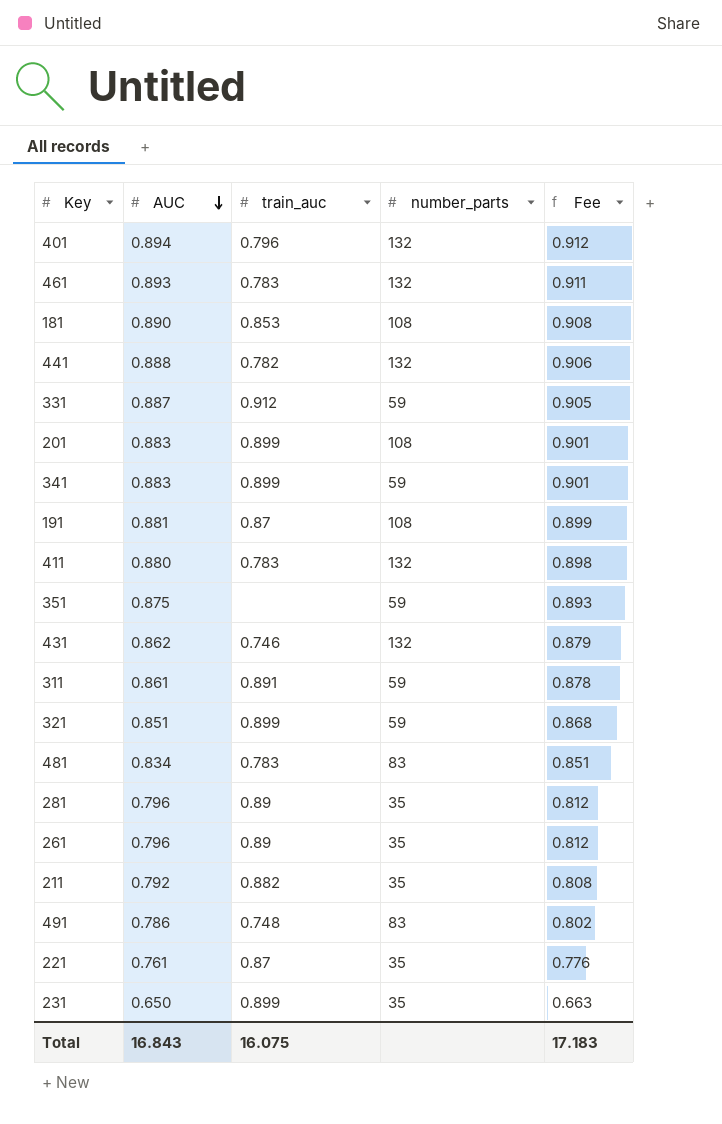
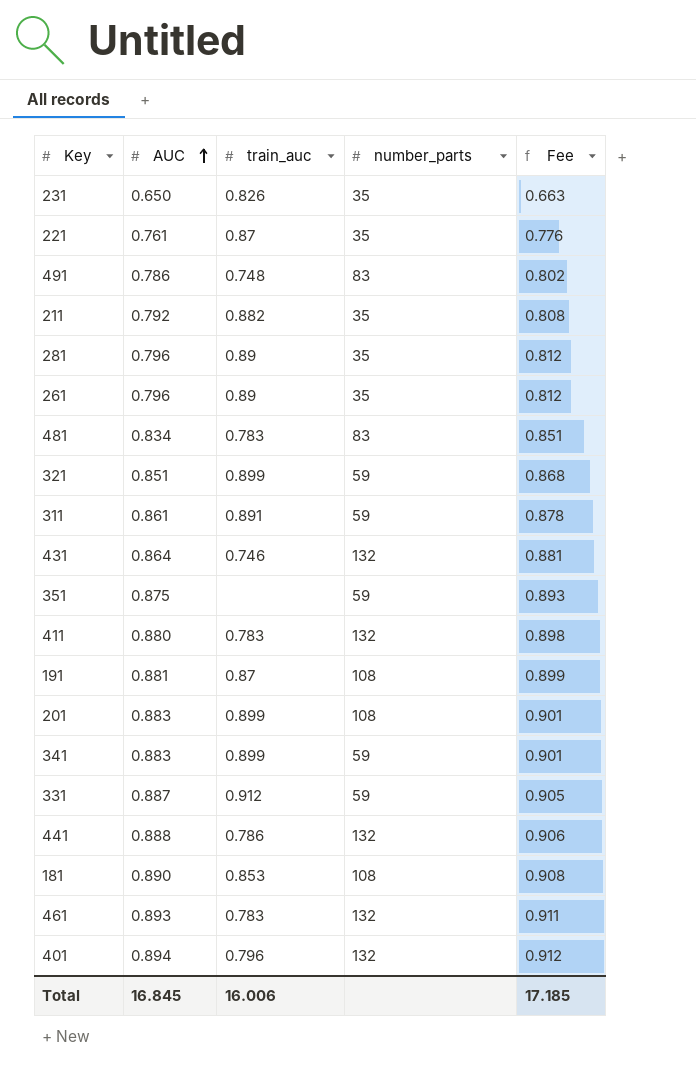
row order: AUC descending -> AUC ascending
231 | train_auc: 0.899 -> 0.826
431 | AUC: 0.862 -> 0.864
431 | Fee: 0.879 -> 0.881
441 | train_auc: 0.782 -> 0.786
Total | AUC: 16.843 -> 16.845
Total | train_auc: 16.075 -> 16.006
Total | Fee: 17.183 -> 17.185

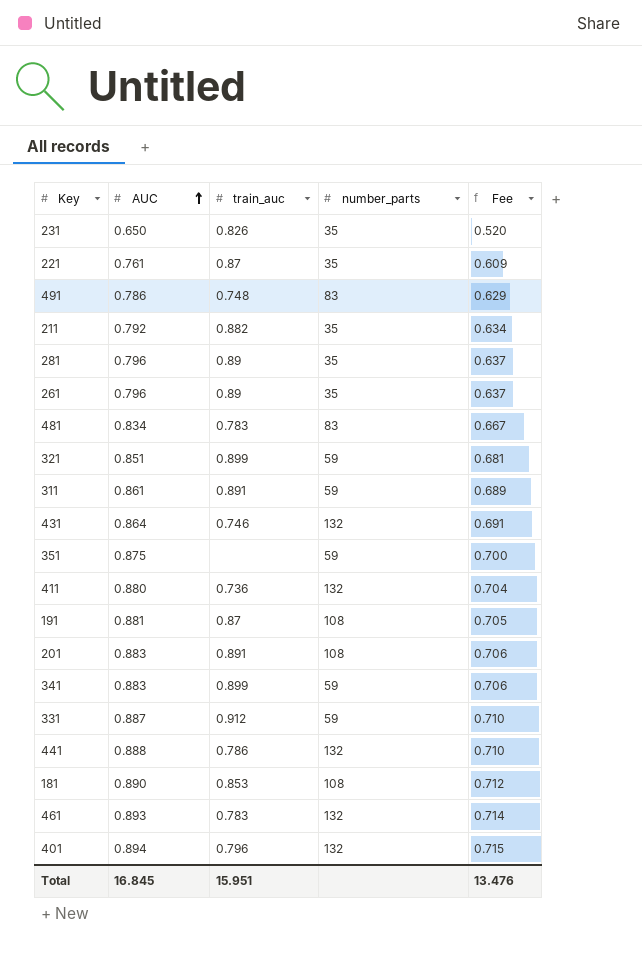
column Fee | formula: [AUC] * 1.02 -> [AUC] * 0.8
411 | train_auc: 0.783 -> 0.736
201 | train_auc: 0.899 -> 0.891
Total | train_auc: 16.006 -> 15.951
Total | Fee: 17.185 -> 13.476

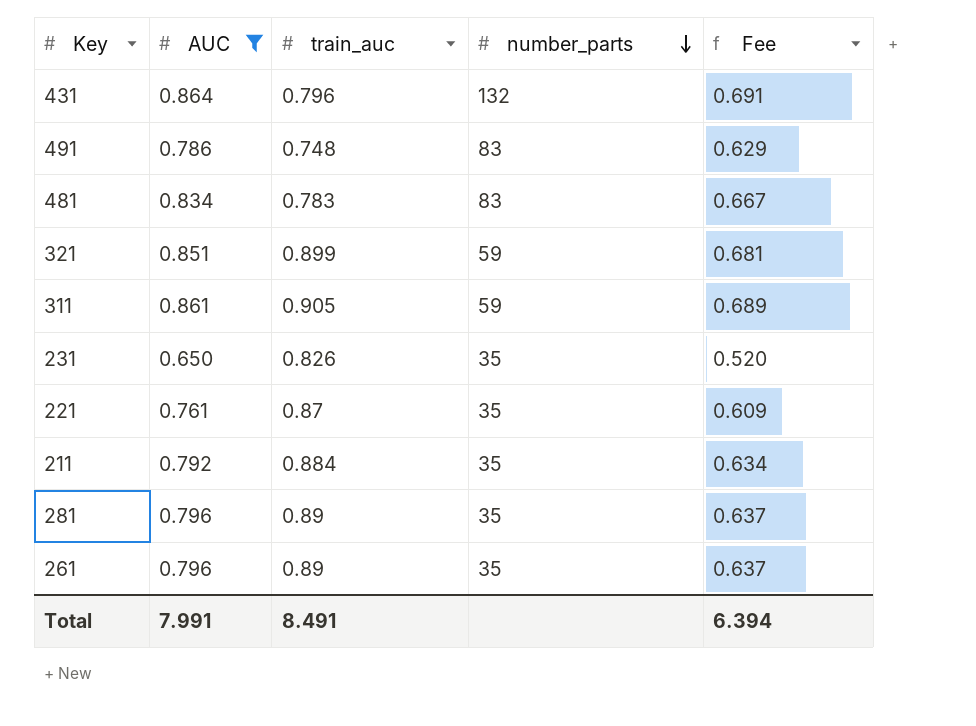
filter: none -> AUC <= 0.864
row order: AUC ascending -> number_parts descending
431 | train_auc: 0.746 -> 0.796
311 | train_auc: 0.891 -> 0.905
211 | train_auc: 0.882 -> 0.884
Total | AUC: 16.845 -> 7.991
Total | train_auc: 15.951 -> 8.491
Total | Fee: 13.476 -> 6.394

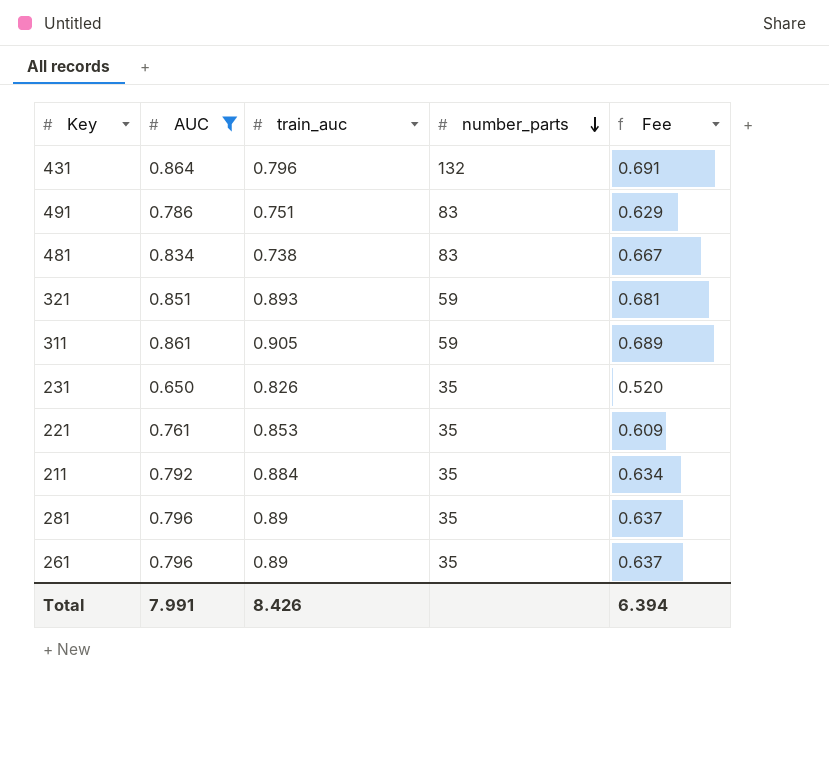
491 | train_auc: 0.748 -> 0.751
481 | train_auc: 0.783 -> 0.738
321 | train_auc: 0.899 -> 0.893
221 | train_auc: 0.87 -> 0.853
Total | train_auc: 8.491 -> 8.426

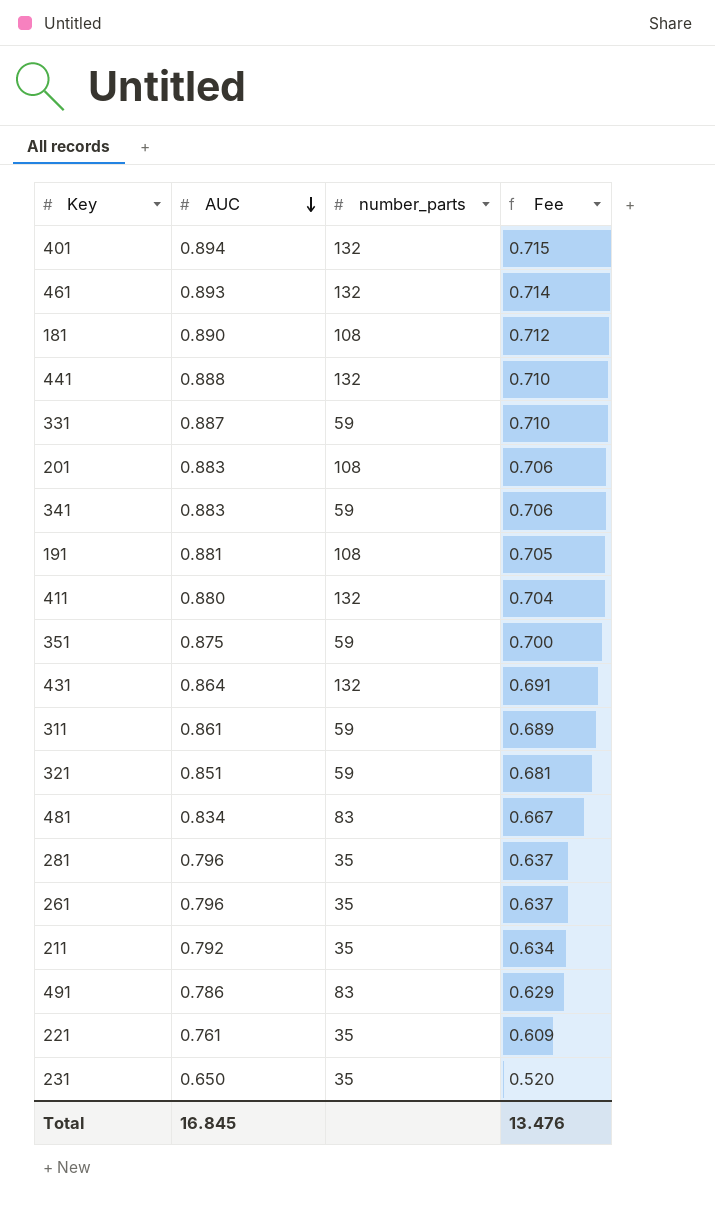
filter: AUC <= 0.864 -> none
row order: number_parts descending -> AUC descending
column train_auc | position: 3 -> none
Total | AUC: 7.991 -> 16.845
Total | Fee: 6.394 -> 13.476

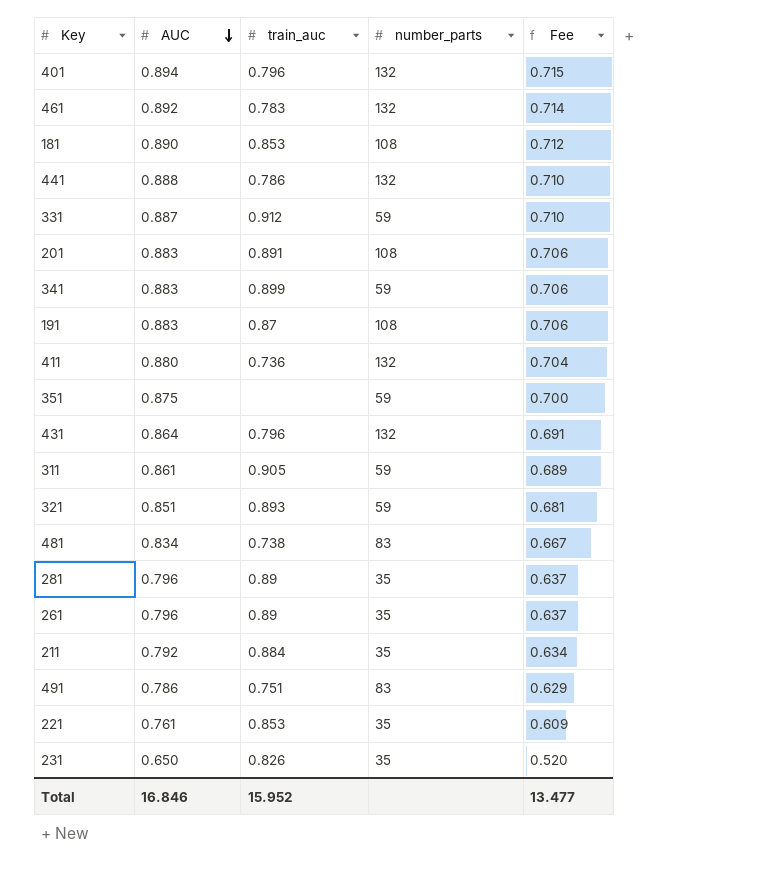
column train_auc | position: none -> 3
461 | AUC: 0.893 -> 0.892
191 | AUC: 0.881 -> 0.883
191 | Fee: 0.705 -> 0.706
Total | AUC: 16.845 -> 16.846
Total | Fee: 13.476 -> 13.477

